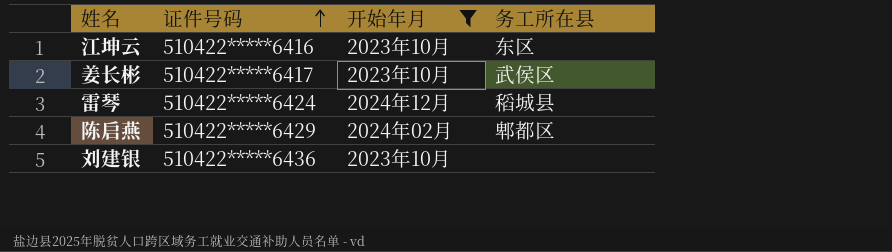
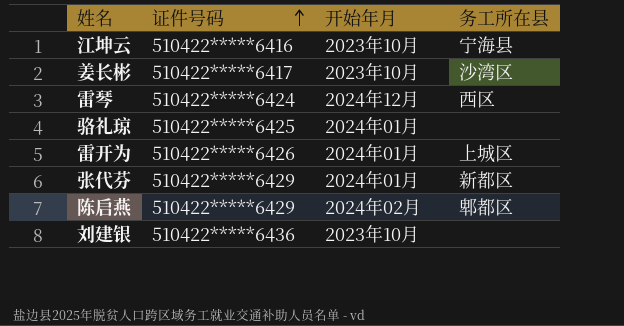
filter: 开始年月 != 2024年01月 -> none
江坤云 | 务工所在县: 东区 -> 宁海县
姜长彬 | 务工所在县: 武侯区 -> 沙湾区
雷琴 | 务工所在县: 稻城县 -> 西区

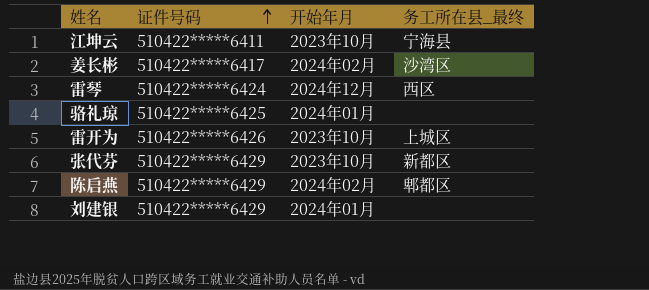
column name: 务工所在县 -> 务工所在县_最终
江坤云 | 证件号码: 510422*****6416 -> 510422*****6411
姜长彬 | 开始年月: 2023年10月 -> 2024年02月
雷开为 | 开始年月: 2024年01月 -> 2023年10月
张代芬 | 开始年月: 2024年01月 -> 2023年10月
刘建银 | 证件号码: 510422*****6436 -> 510422*****6429
刘建银 | 开始年月: 2023年10月 -> 2024年01月

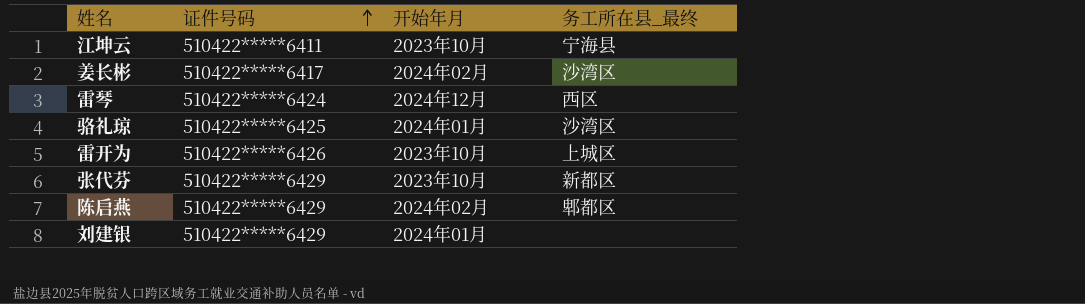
骆礼琼 | 务工所在县_最终: none -> 沙湾区

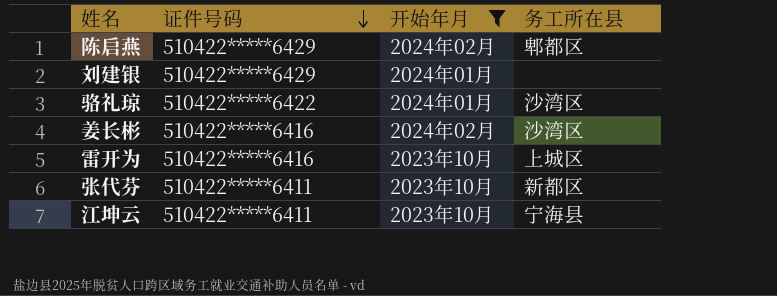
filter: none -> 开始年月 != 2024年12月
row order: 证件号码 ascending -> 证件号码 descending
column name: 务工所在县_最终 -> 务工所在县
骆礼琼 | 证件号码: 510422*****6425 -> 510422*****6422
姜长彬 | 证件号码: 510422*****6417 -> 510422*****6416
雷开为 | 证件号码: 510422*****6426 -> 510422*****6416
张代芬 | 证件号码: 510422*****6429 -> 510422*****6411

